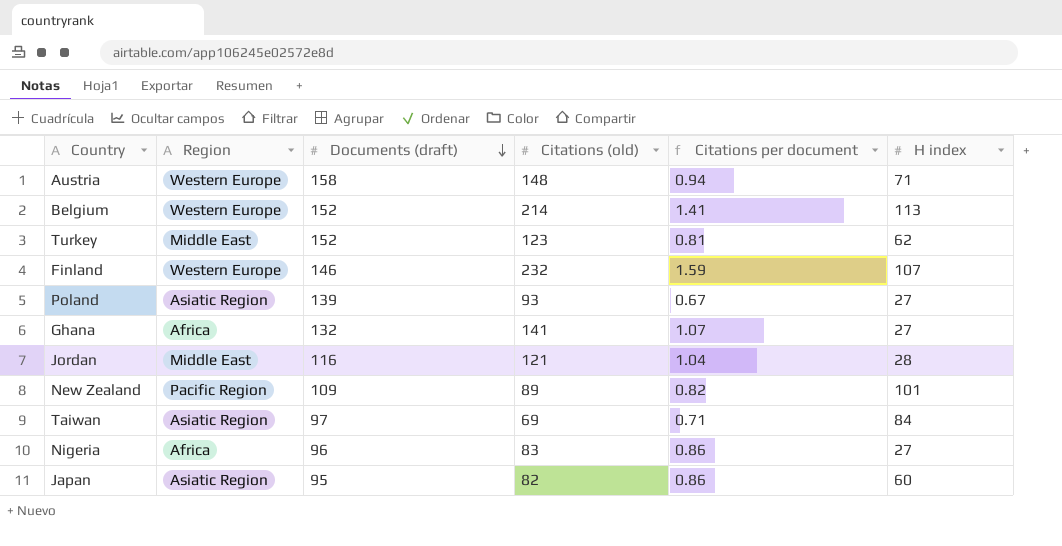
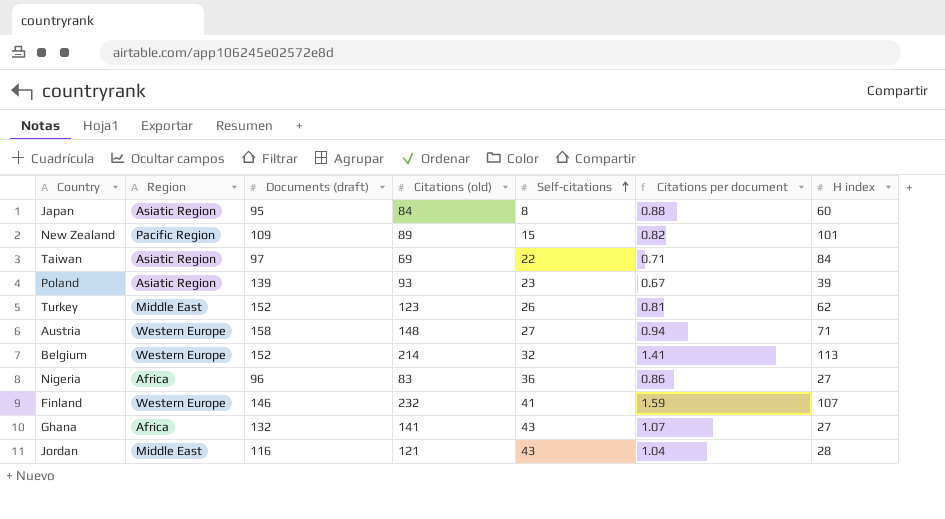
row order: Documents (draft) descending -> Self-citations ascending
column Self-citations | position: none -> 5
Japan | Citations (old): 82 -> 84
Japan | Citations per document: 0.86 -> 0.88
Poland | H index: 27 -> 39

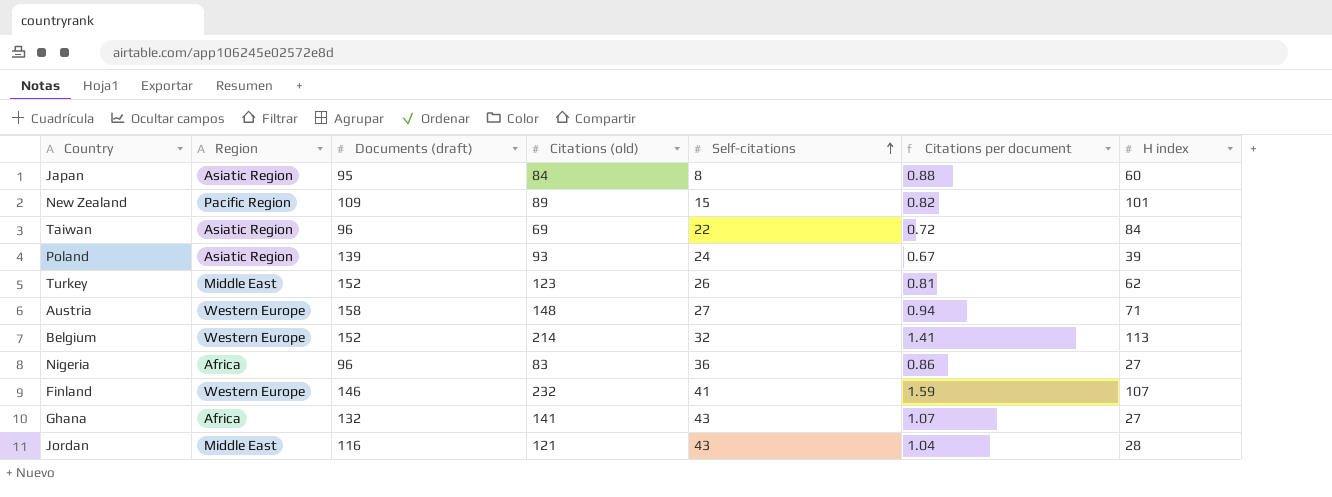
Taiwan | Documents (draft): 97 -> 96
Taiwan | Citations per document: 0.71 -> 0.72
Poland | Self-citations: 23 -> 24

